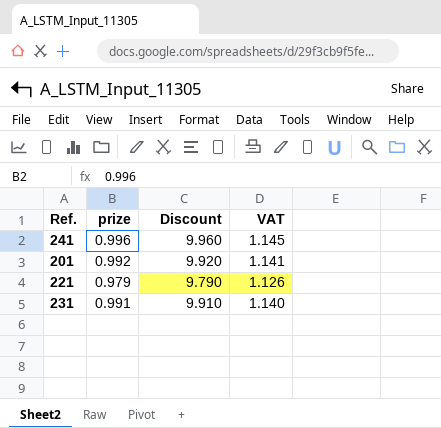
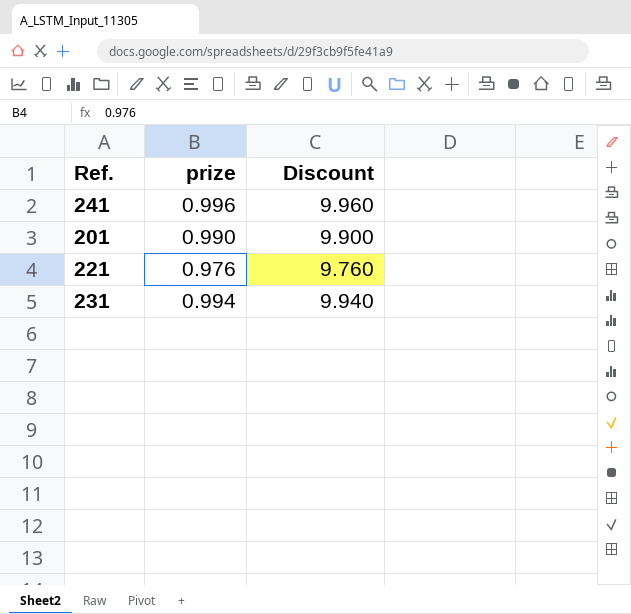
column VAT | formula: [prize] * 1.15 -> none
201 | prize: 0.992 -> 0.990
201 | Discount: 9.920 -> 9.900
221 | prize: 0.979 -> 0.976
221 | Discount: 9.790 -> 9.760
231 | prize: 0.991 -> 0.994
231 | Discount: 9.910 -> 9.940

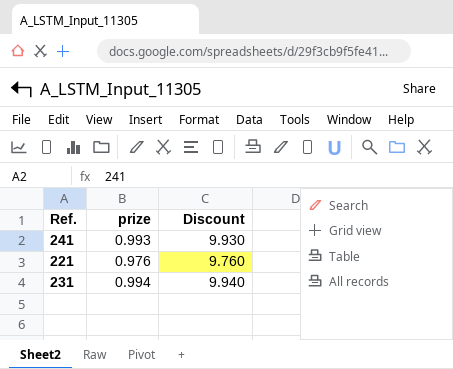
row 201: 0.990 | 9.900 -> none
241 | prize: 0.996 -> 0.993
241 | Discount: 9.960 -> 9.930

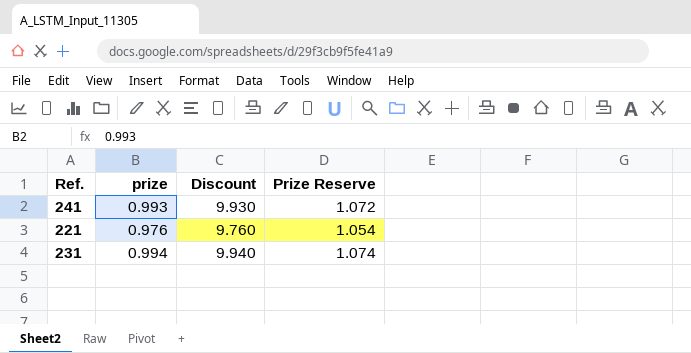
column Prize Reserve | formula: none -> [prize] * 1.08

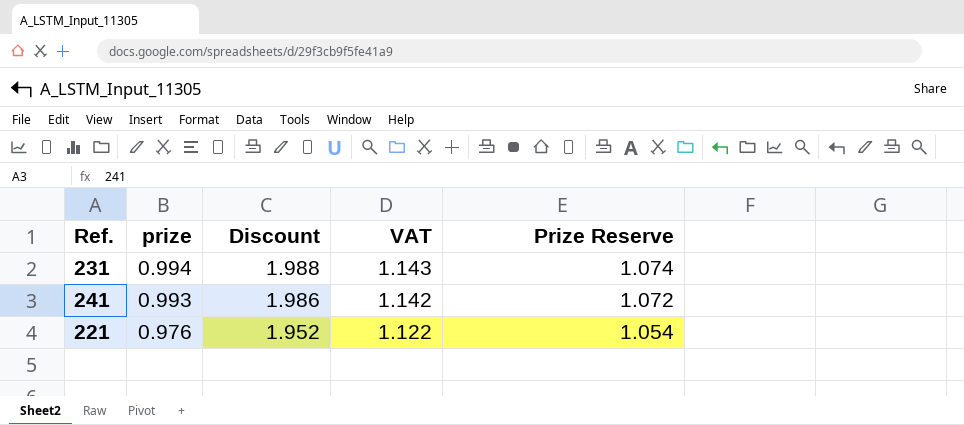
row order: none -> prize descending
column Discount | formula: [prize] * 10 -> [prize] * 2
column VAT | formula: none -> [prize] * 1.15

